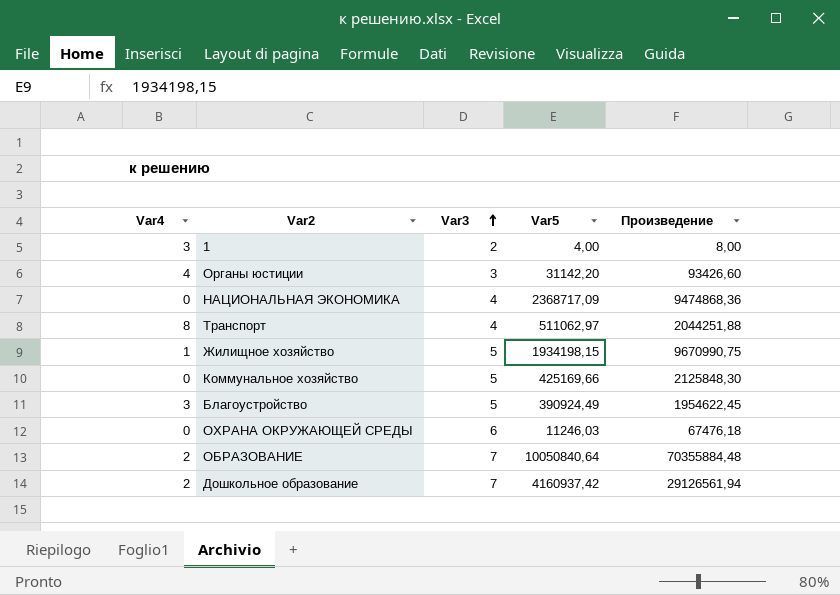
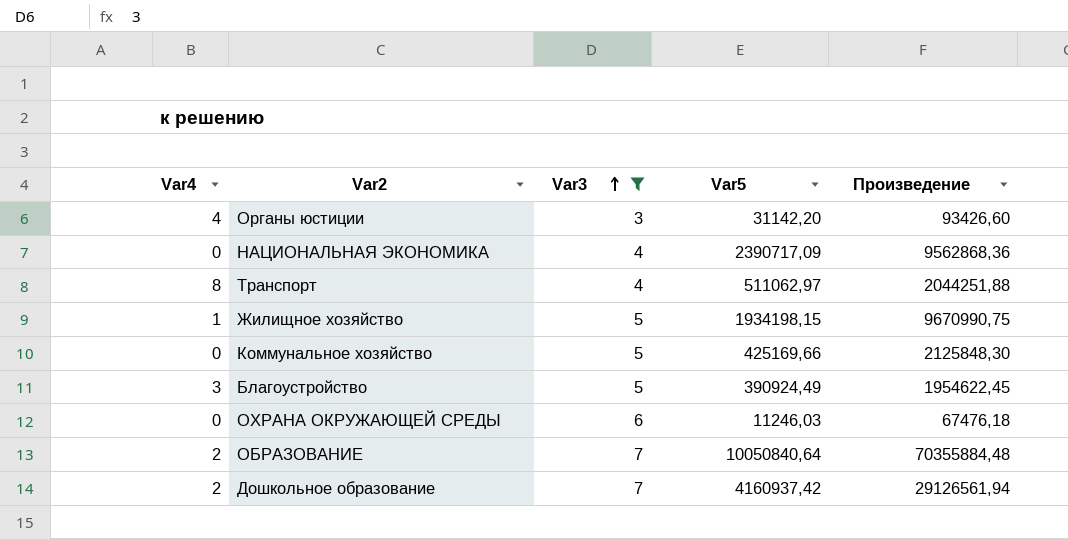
filter: none -> Var3 != 2
НАЦИОНАЛЬНАЯ ЭКОНОМИКА | Var5: 2368717,09 -> 2390717,09
НАЦИОНАЛЬНАЯ ЭКОНОМИКА | Произведение: 9474868,36 -> 9562868,36

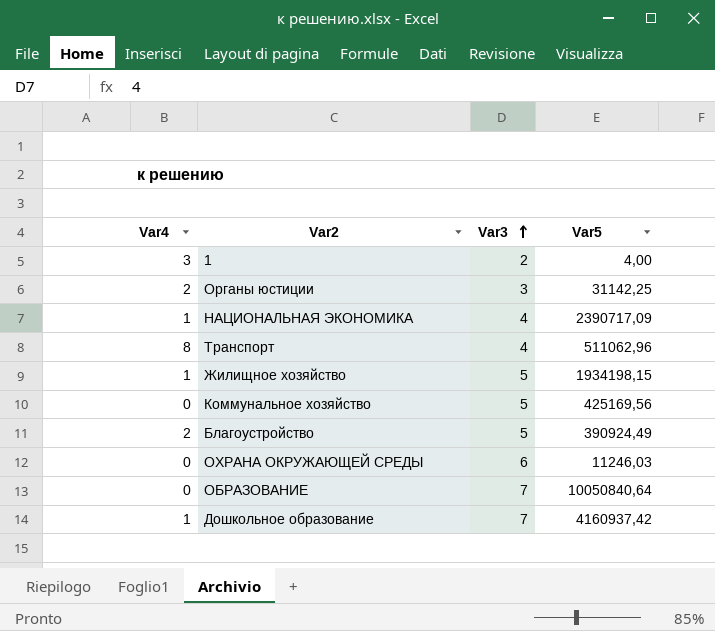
filter: Var3 != 2 -> none
column Произведение | formula: [Var3] * [Var5] -> none
Органы юстиции | Var4: 4 -> 2
Органы юстиции | Var5: 31142,20 -> 31142,25
НАЦИОНАЛЬНАЯ ЭКОНОМИКА | Var4: 0 -> 1
Транспорт | Var5: 511062,97 -> 511062,96
Коммунальное хозяйство | Var5: 425169,66 -> 425169,56
Благоустройство | Var4: 3 -> 2
ОБРАЗОВАНИЕ | Var4: 2 -> 0
Дошкольное образование | Var4: 2 -> 1

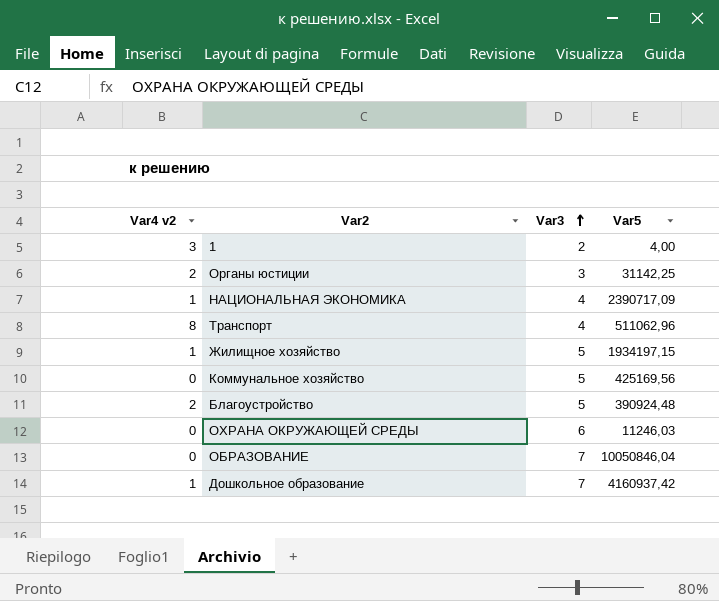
column name: Var4 -> Var4 v2
Жилищное хозяйство | Var5: 1934198,15 -> 1934197,15
Благоустройство | Var5: 390924,49 -> 390924,48
ОБРАЗОВАНИЕ | Var5: 10050840,64 -> 10050846,04

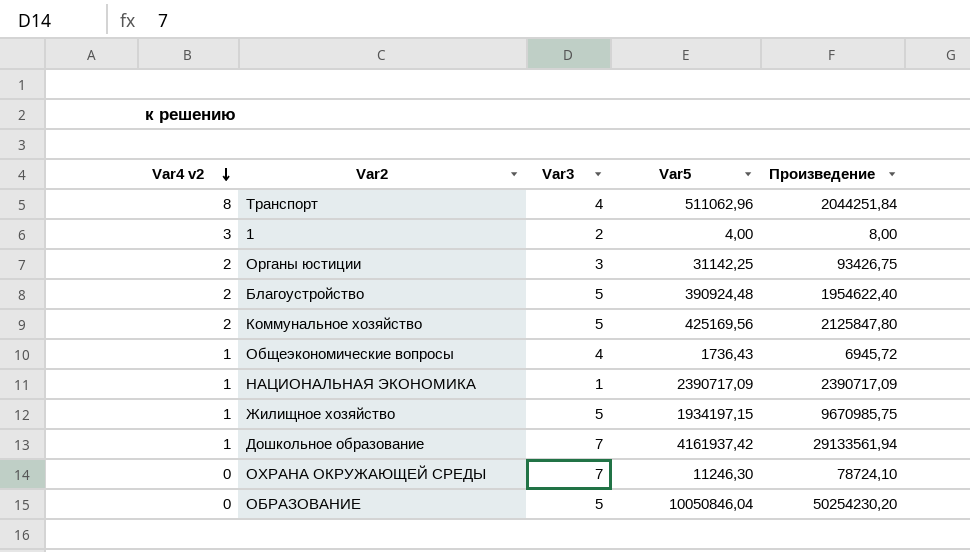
row order: Var3 ascending -> Var4 v2 descending
column Произведение | formula: none -> [Var3] * [Var5]
Коммунальное хозяйство | Var4 v2: 0 -> 2
row Общеэкономические вопросы: none -> 1 | 4 | 1736,43 | 6945,72
НАЦИОНАЛЬНАЯ ЭКОНОМИКА | Var3: 4 -> 1
Дошкольное образование | Var5: 4160937,42 -> 4161937,42
ОХРАНА ОКРУЖАЮЩЕЙ СРЕДЫ | Var3: 6 -> 7
ОХРАНА ОКРУЖАЮЩЕЙ СРЕДЫ | Var5: 11246,03 -> 11246,30
ОБРАЗОВАНИЕ | Var3: 7 -> 5

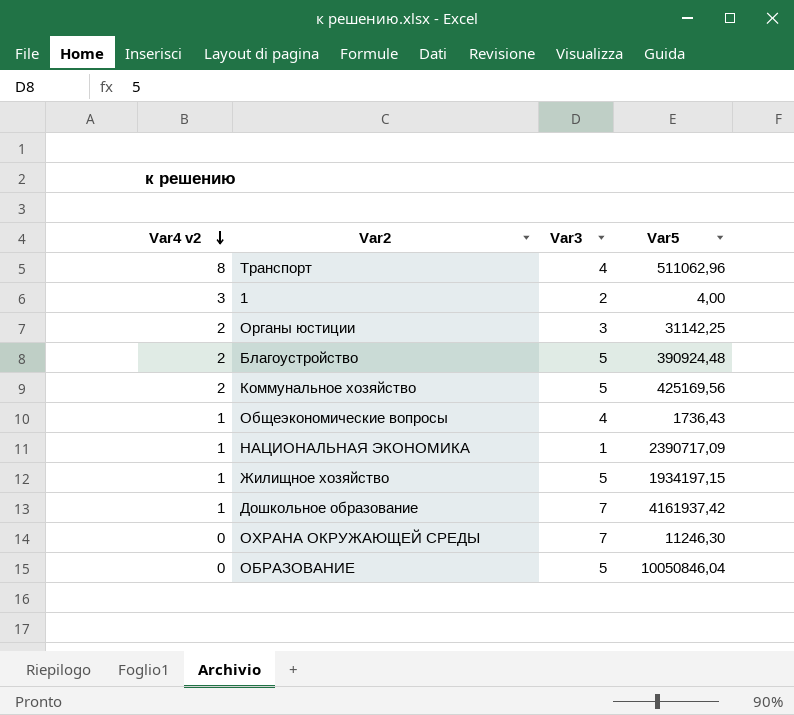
column Произведение | formula: [Var3] * [Var5] -> none

